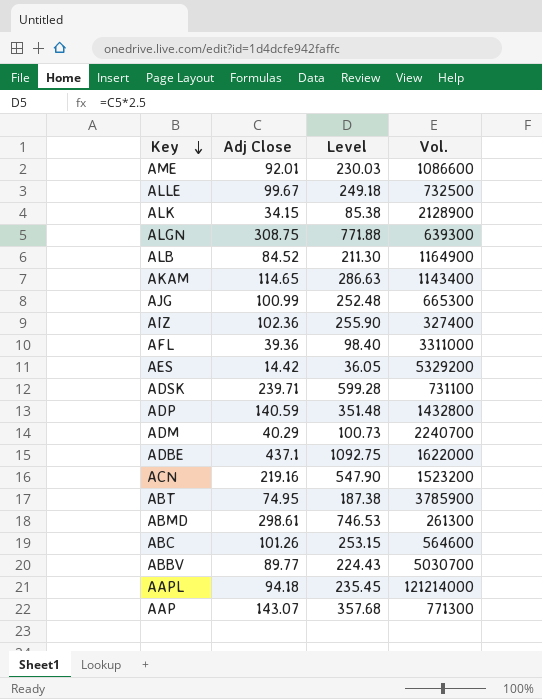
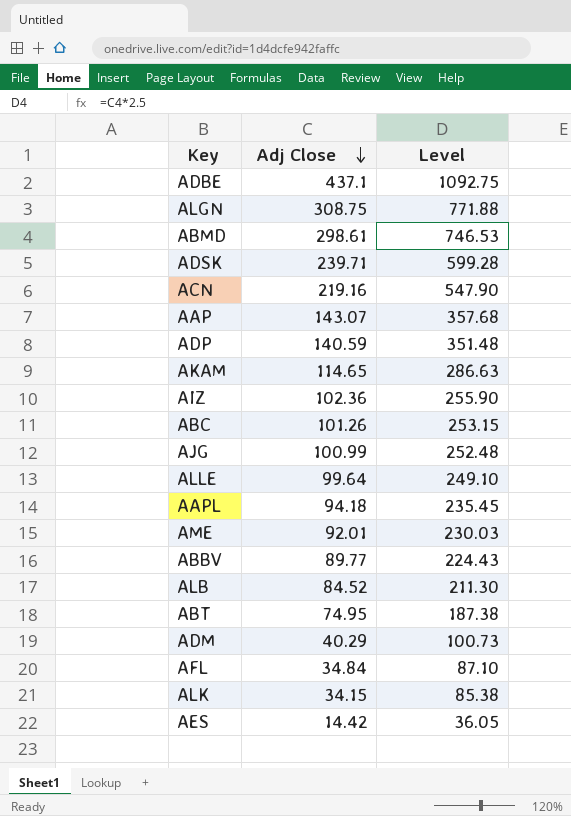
row order: Key descending -> Adj Close descending
column Vol. | position: 4 -> none
ALLE | Adj Close: 99.67 -> 99.64
ALLE | Level: 249.18 -> 249.10
AFL | Adj Close: 39.36 -> 34.84
AFL | Level: 98.40 -> 87.10

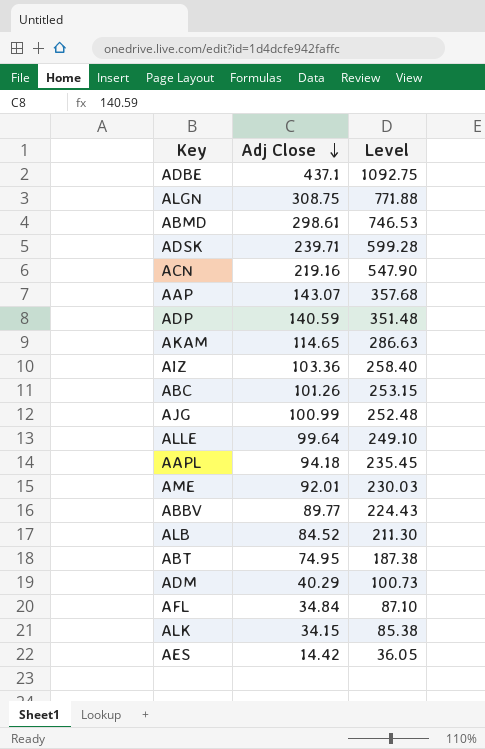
AIZ | Adj Close: 102.36 -> 103.36
AIZ | Level: 255.90 -> 258.40

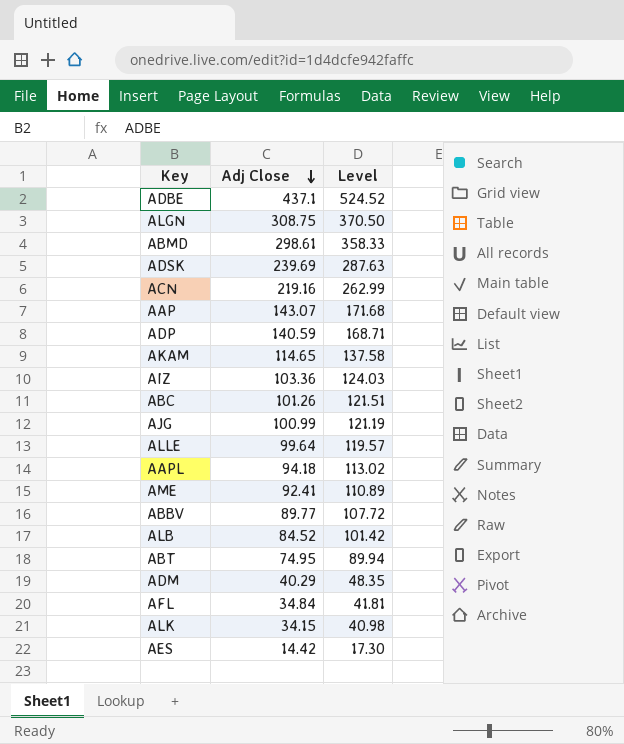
column Level | formula: [Adj Close] * 2.5 -> [Adj Close] * 1.2
ADSK | Adj Close: 239.71 -> 239.69
AME | Adj Close: 92.01 -> 92.41

